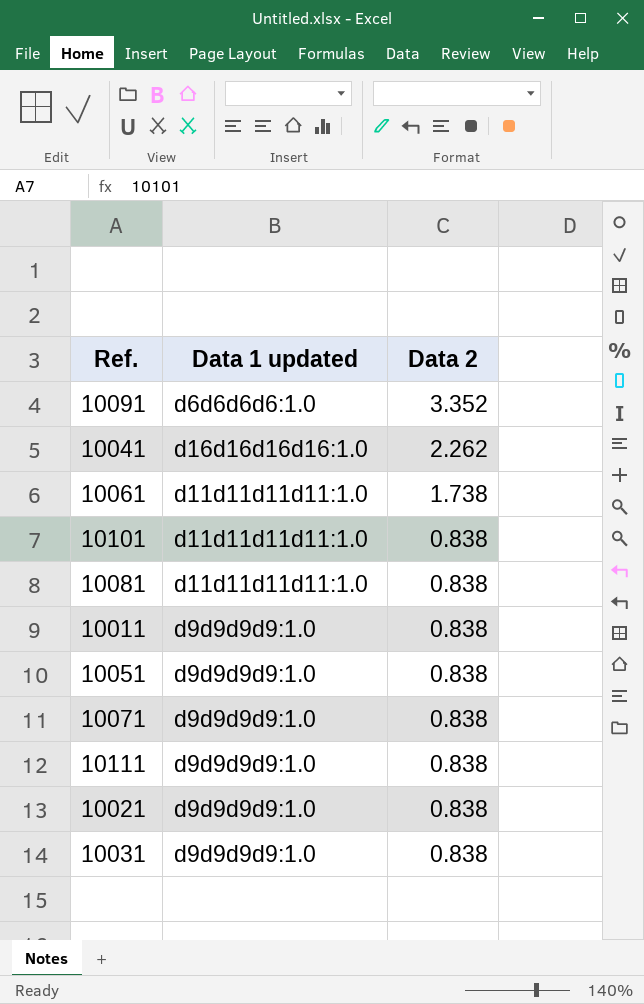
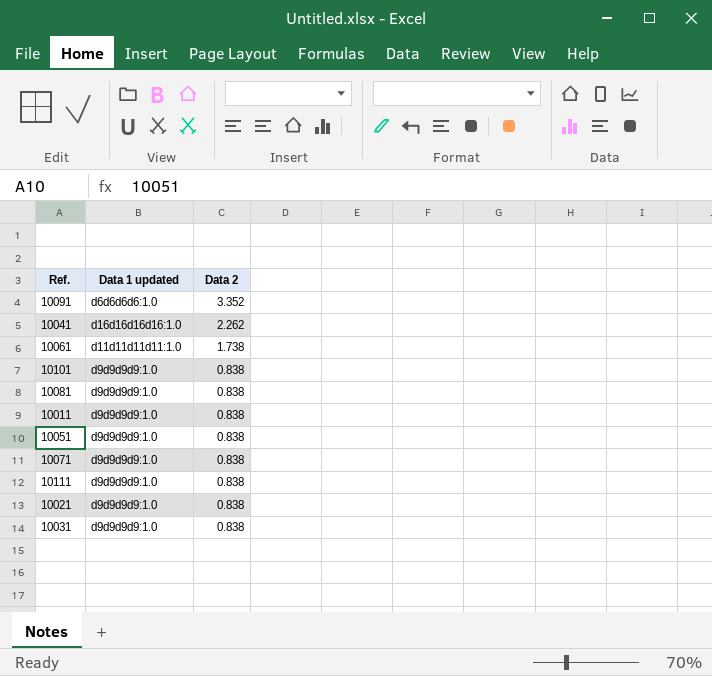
10101 | Data 1 updated: d11d11d11d11:1.0 -> d9d9d9d9:1.0
10081 | Data 1 updated: d11d11d11d11:1.0 -> d9d9d9d9:1.0

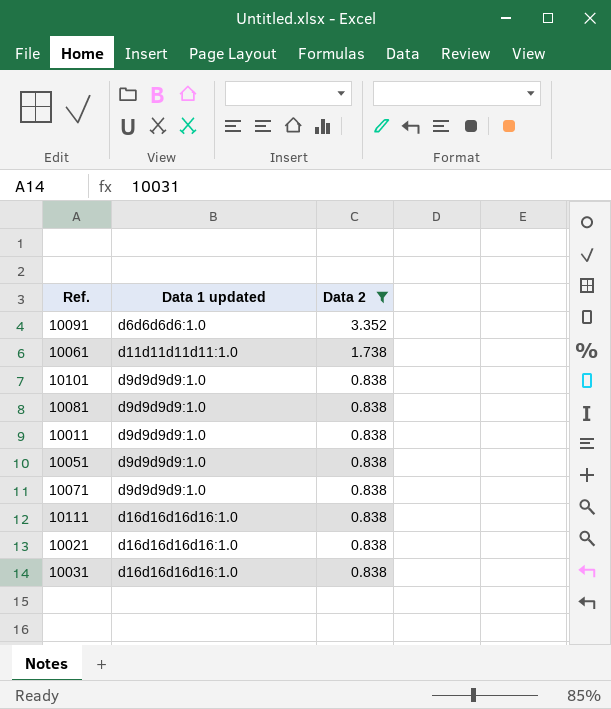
filter: none -> Data 2 != 2.262
10111 | Data 1 updated: d9d9d9d9:1.0 -> d16d16d16d16:1.0
10021 | Data 1 updated: d9d9d9d9:1.0 -> d16d16d16d16:1.0
10031 | Data 1 updated: d9d9d9d9:1.0 -> d16d16d16d16:1.0

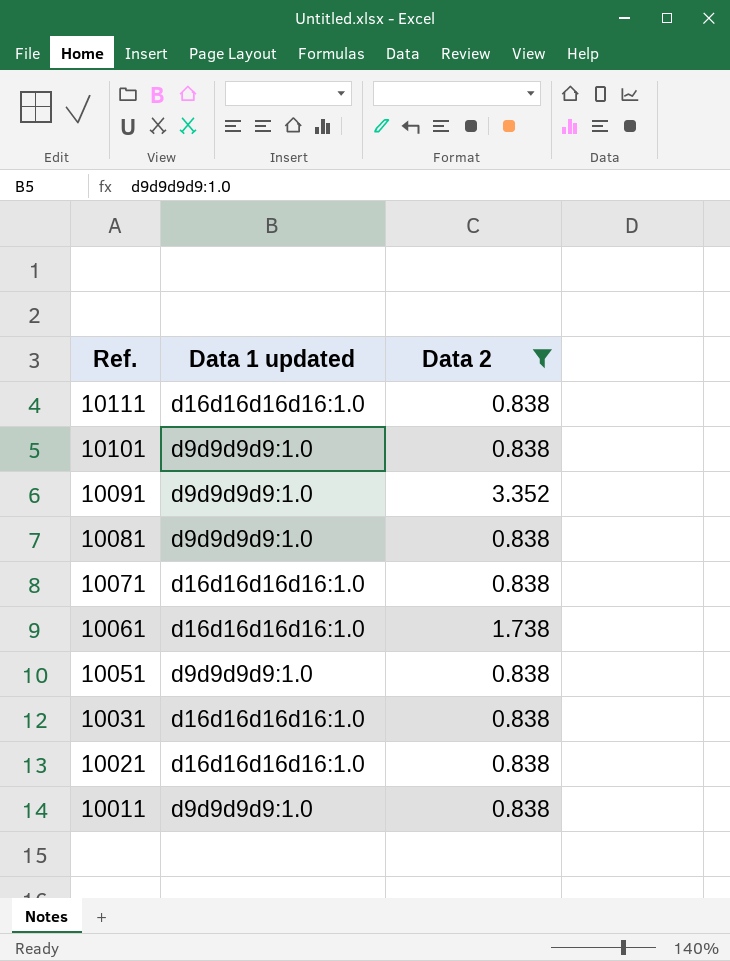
row order: Data 2 descending -> Ref. descending
10091 | Data 1 updated: d6d6d6d6:1.0 -> d9d9d9d9:1.0
10071 | Data 1 updated: d9d9d9d9:1.0 -> d16d16d16d16:1.0
10061 | Data 1 updated: d11d11d11d11:1.0 -> d16d16d16d16:1.0

